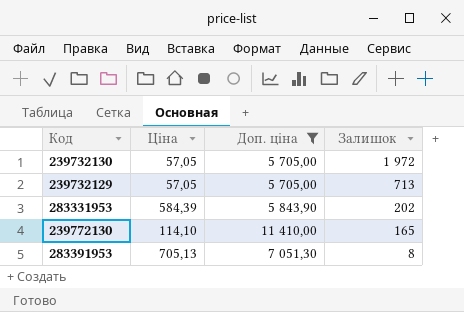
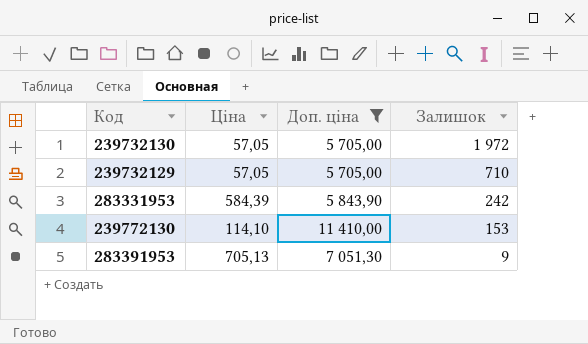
239732129 | Залишок: 713 -> 710
283331953 | Залишок: 202 -> 242
239772130 | Залишок: 165 -> 153
283391953 | Залишок: 8 -> 9

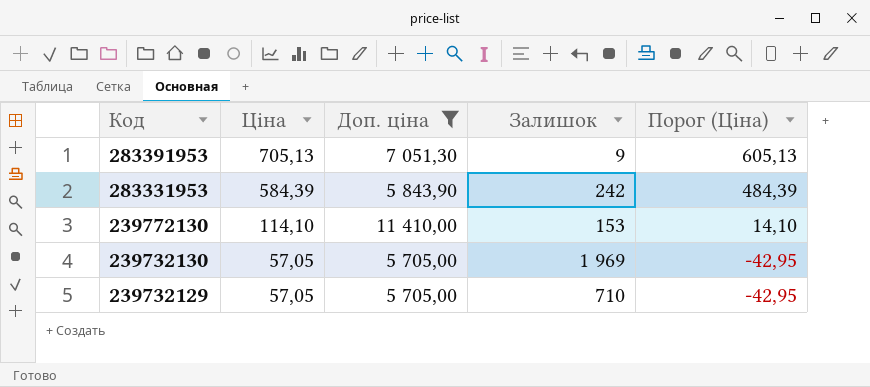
row order: Залишок descending -> Код descending
column Порог (Ціна) | formula: none -> [Ціна] - 100
239732130 | Залишок: 1 972 -> 1 969

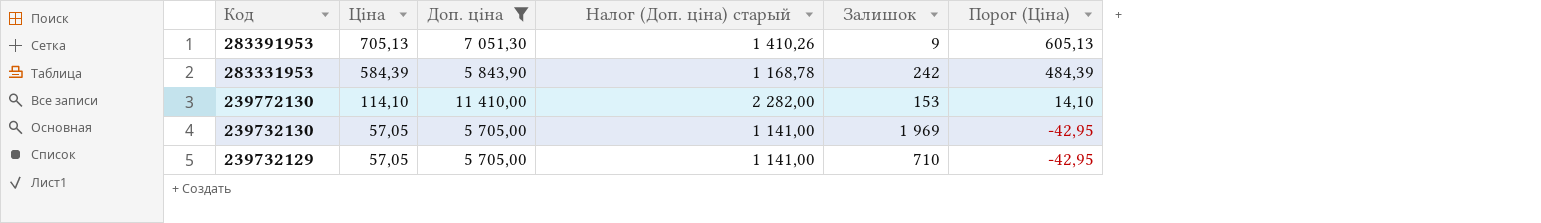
column Налог (Доп. ціна) старый | formula: none -> [Доп. ціна] * 0,2

